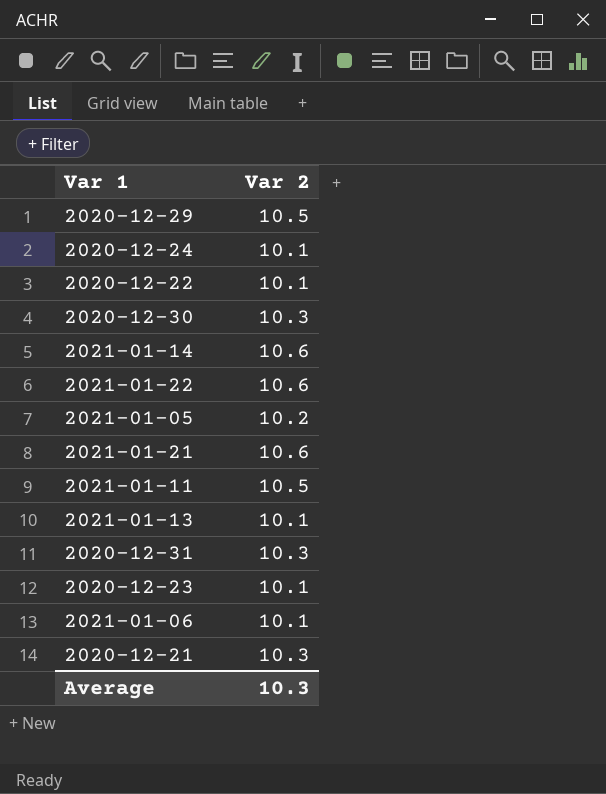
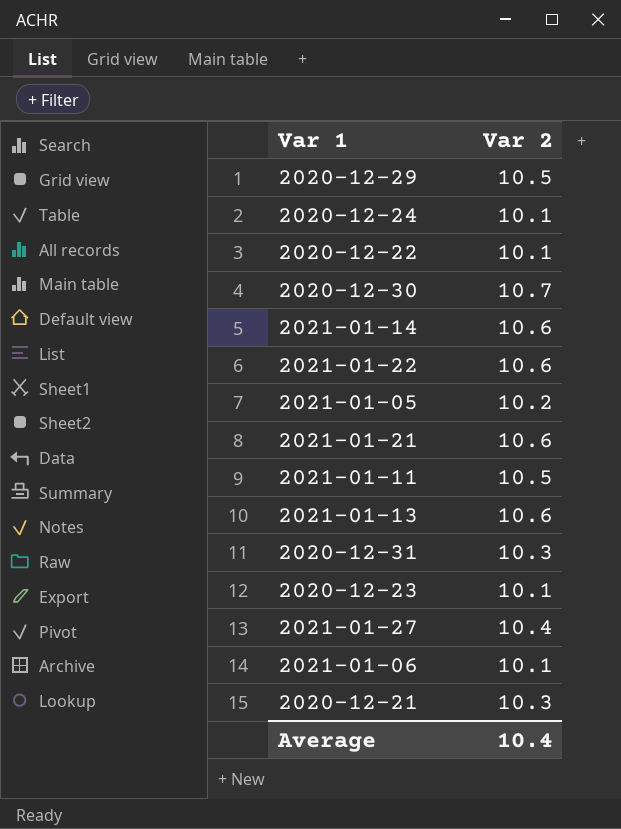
2020-12-30 | Var 2: 10.3 -> 10.7
2021-01-13 | Var 2: 10.1 -> 10.6
row 2021-01-27: none -> 10.4
Average | Var 2: 10.3 -> 10.4

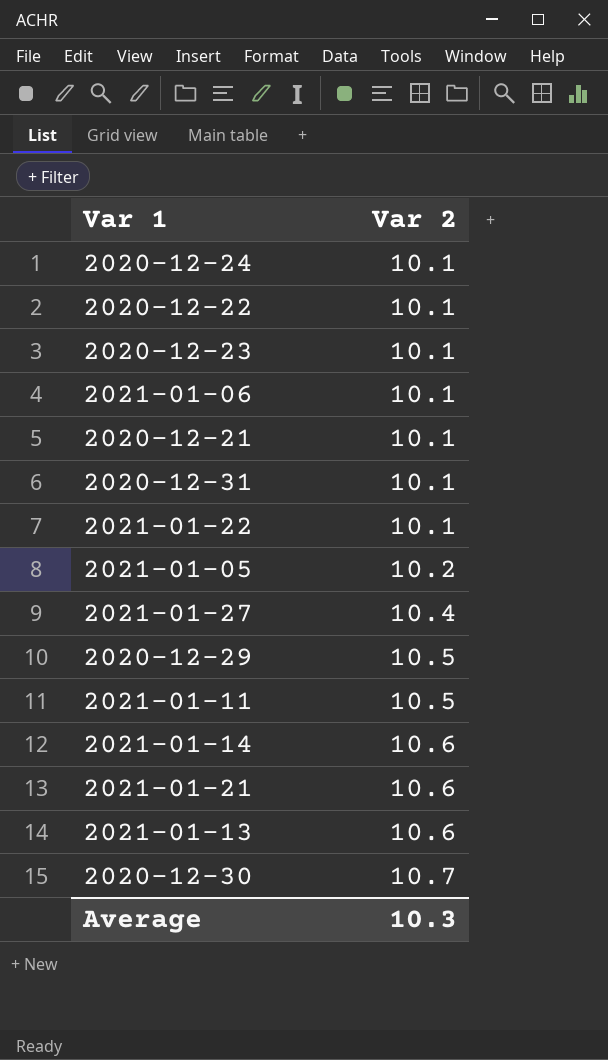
row order: none -> Var 2 ascending
2020-12-21 | Var 2: 10.3 -> 10.1
2020-12-31 | Var 2: 10.3 -> 10.1
2021-01-22 | Var 2: 10.6 -> 10.1
Average | Var 2: 10.4 -> 10.3

